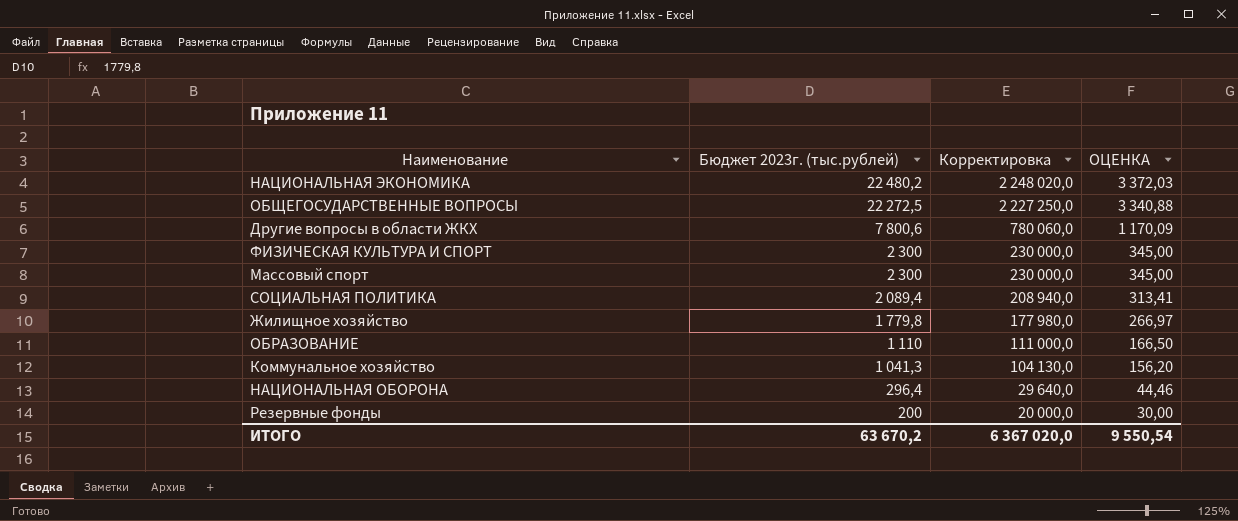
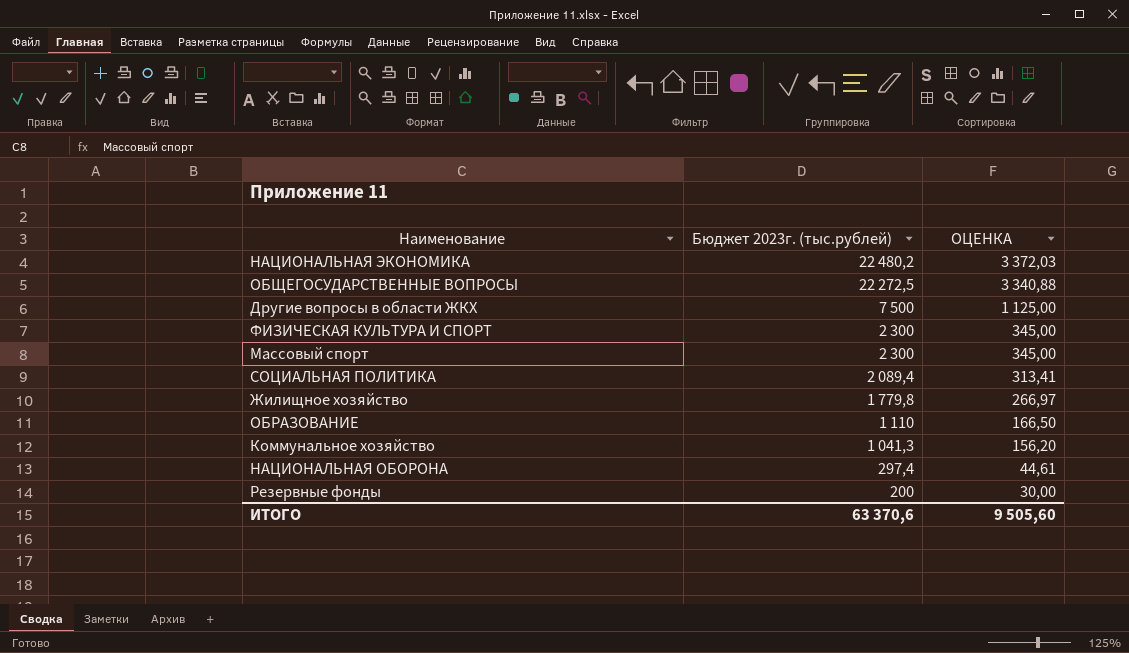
column Корректировка | formula: [Бюджет 2023г. (тыс.рублей)] * 100 -> none
Другие вопросы в области ЖКХ | Бюджет 2023г. (тыс.рублей): 7 800,6 -> 7 500
Другие вопросы в области ЖКХ | ОЦЕНКА: 1 170,09 -> 1 125,00
НАЦИОНАЛЬНАЯ ОБОРОНА | Бюджет 2023г. (тыс.рублей): 296,4 -> 297,4
НАЦИОНАЛЬНАЯ ОБОРОНА | ОЦЕНКА: 44,46 -> 44,61
ИТОГО | Бюджет 2023г. (тыс.рублей): 63 670,2 -> 63 370,6
ИТОГО | ОЦЕНКА: 9 550,54 -> 9 505,60

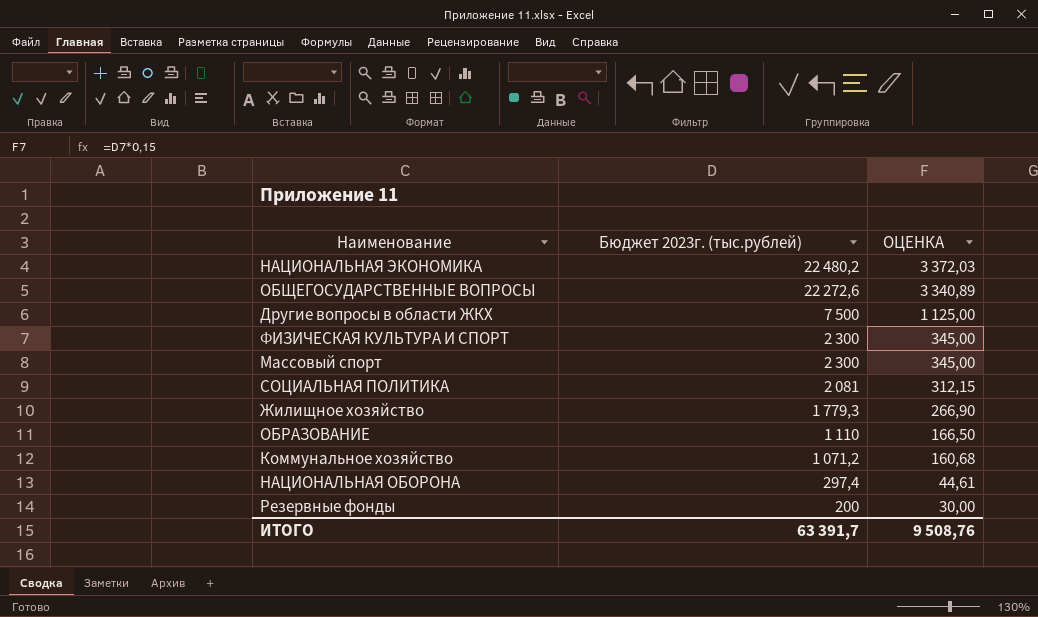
ОБЩЕГОСУДАРСТВЕННЫЕ ВОПРОСЫ | Бюджет 2023г. (тыс.рублей): 22 272,5 -> 22 272,6
ОБЩЕГОСУДАРСТВЕННЫЕ ВОПРОСЫ | ОЦЕНКА: 3 340,88 -> 3 340,89
СОЦИАЛЬНАЯ ПОЛИТИКА | Бюджет 2023г. (тыс.рублей): 2 089,4 -> 2 081
СОЦИАЛЬНАЯ ПОЛИТИКА | ОЦЕНКА: 313,41 -> 312,15
Жилищное хозяйство | Бюджет 2023г. (тыс.рублей): 1 779,8 -> 1 779,3
Жилищное хозяйство | ОЦЕНКА: 266,97 -> 266,90
Коммунальное хозяйство | Бюджет 2023г. (тыс.рублей): 1 041,3 -> 1 071,2
Коммунальное хозяйство | ОЦЕНКА: 156,20 -> 160,68
ИТОГО | Бюджет 2023г. (тыс.рублей): 63 370,6 -> 63 391,7
ИТОГО | ОЦЕНКА: 9 505,60 -> 9 508,76

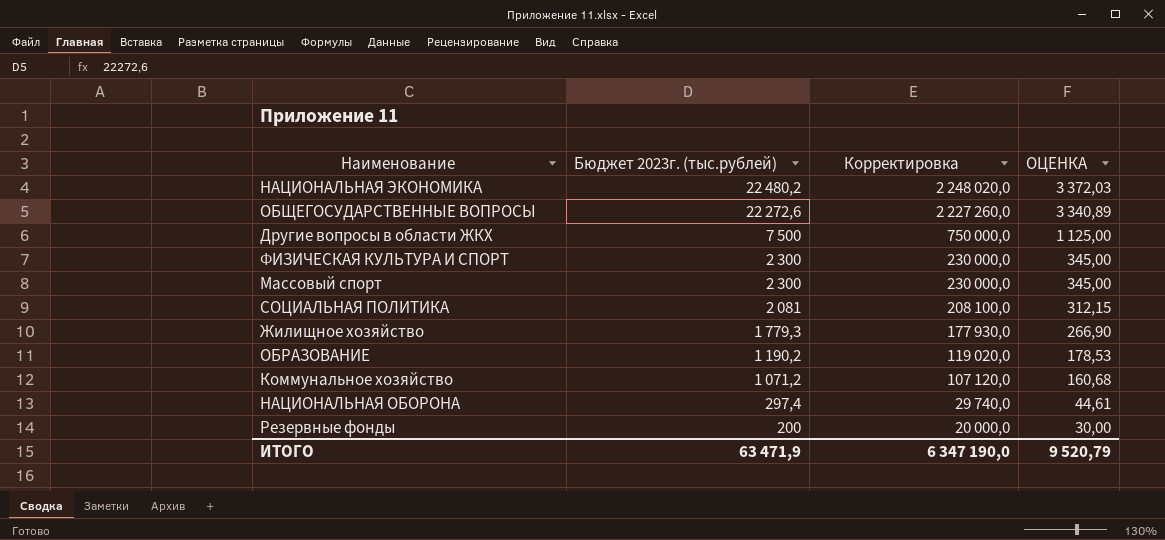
column Корректировка | formula: none -> [Бюджет 2023г. (тыс.рублей)] * 100
ОБРАЗОВАНИЕ | Бюджет 2023г. (тыс.рублей): 1 110 -> 1 190,2
ОБРАЗОВАНИЕ | ОЦЕНКА: 166,50 -> 178,53
ИТОГО | Бюджет 2023г. (тыс.рублей): 63 391,7 -> 63 471,9
ИТОГО | ОЦЕНКА: 9 508,76 -> 9 520,79

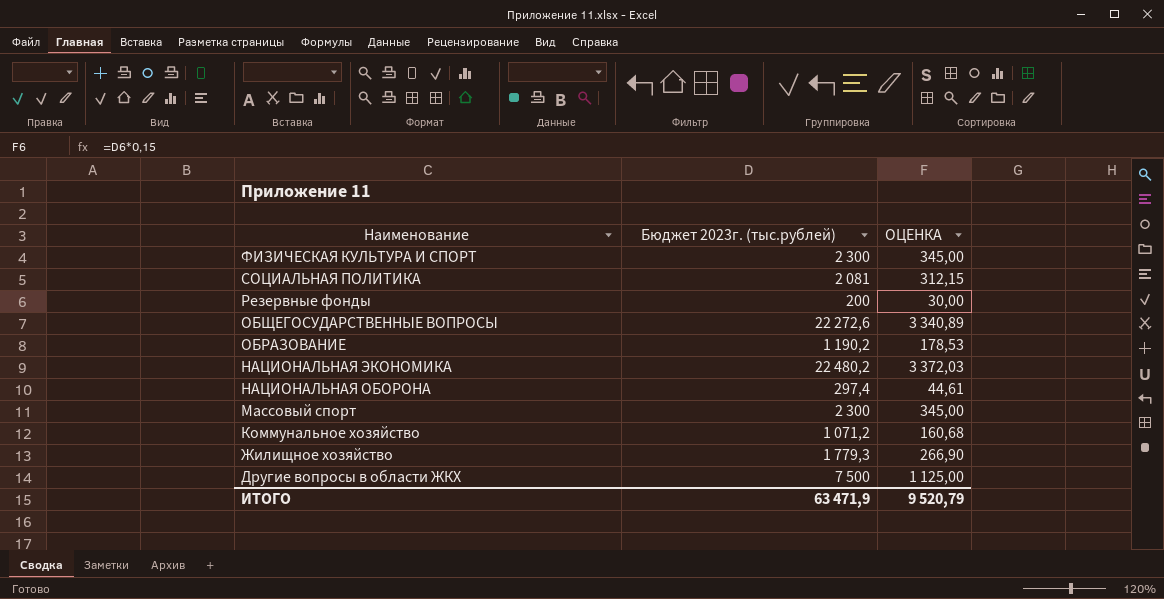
row order: Бюджет 2023г. (тыс.рублей) descending -> Наименование descending
column Корректировка | formula: [Бюджет 2023г. (тыс.рублей)] * 100 -> none

